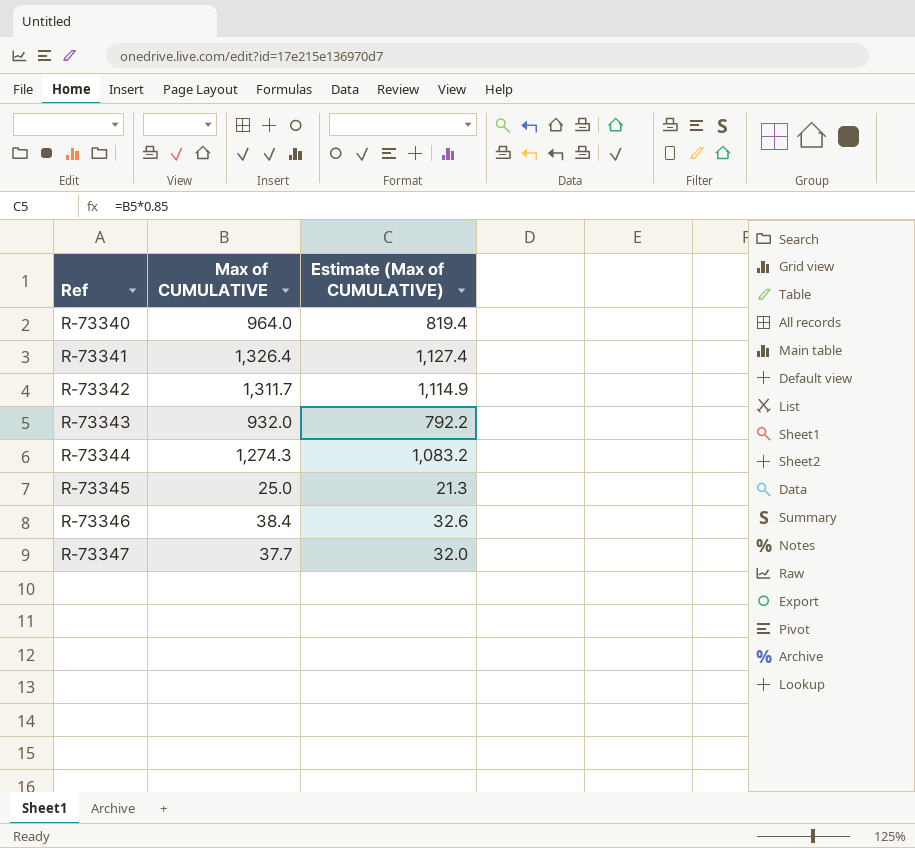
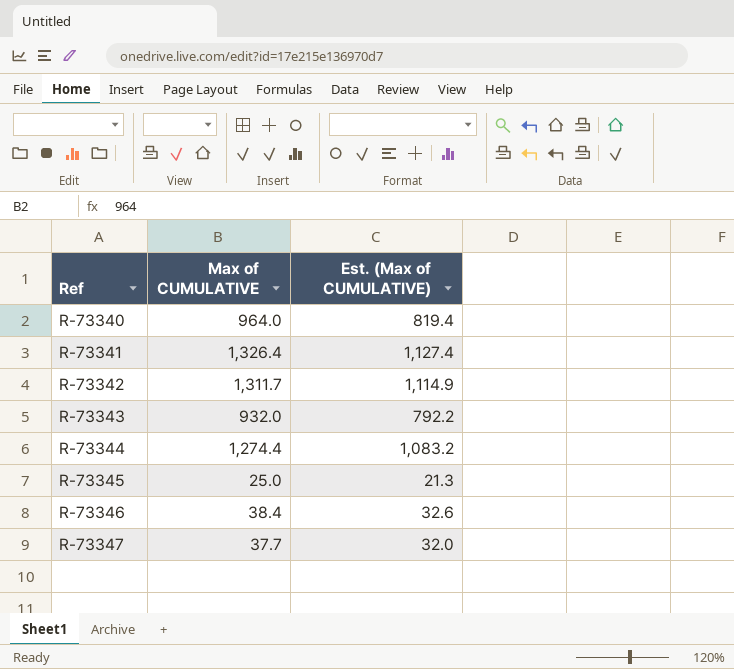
column name: Estimate (Max of CUMULATIVE) -> Est. (Max of CUMULATIVE)
R-73344 | Max of CUMULATIVE: 1,274.3 -> 1,274.4

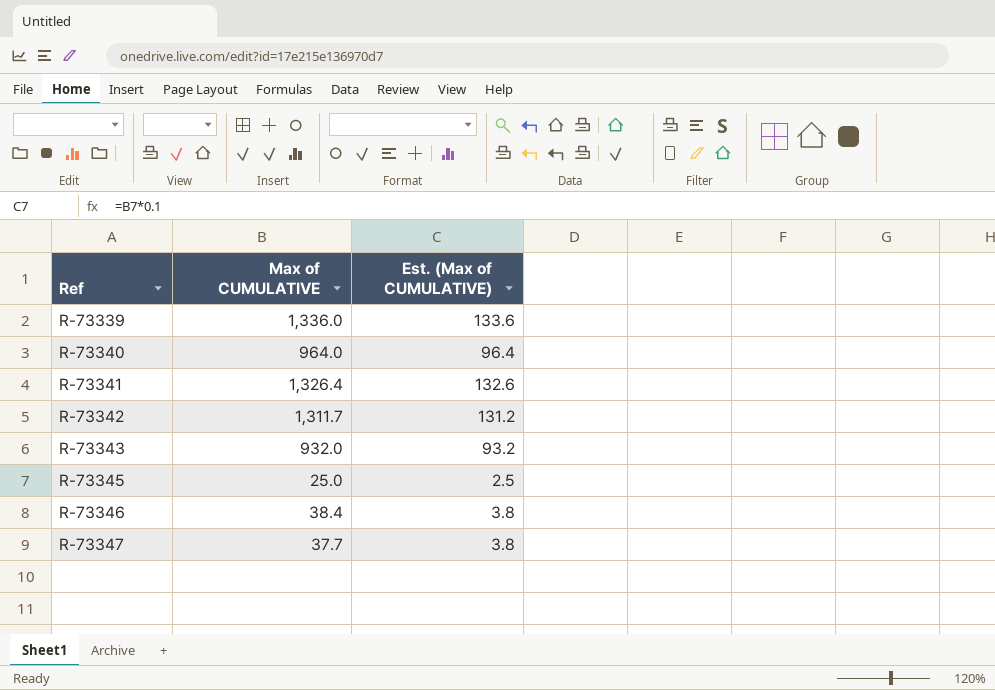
column Est. (Max of CUMULATIVE) | formula: [Max of CUMULATIVE] * 0.85 -> [Max of CUMULATIVE] * 0.1
row R-73344: 1,274.4 | 1,083.2 -> none
row R-73339: none -> 1,336.0 | 133.6

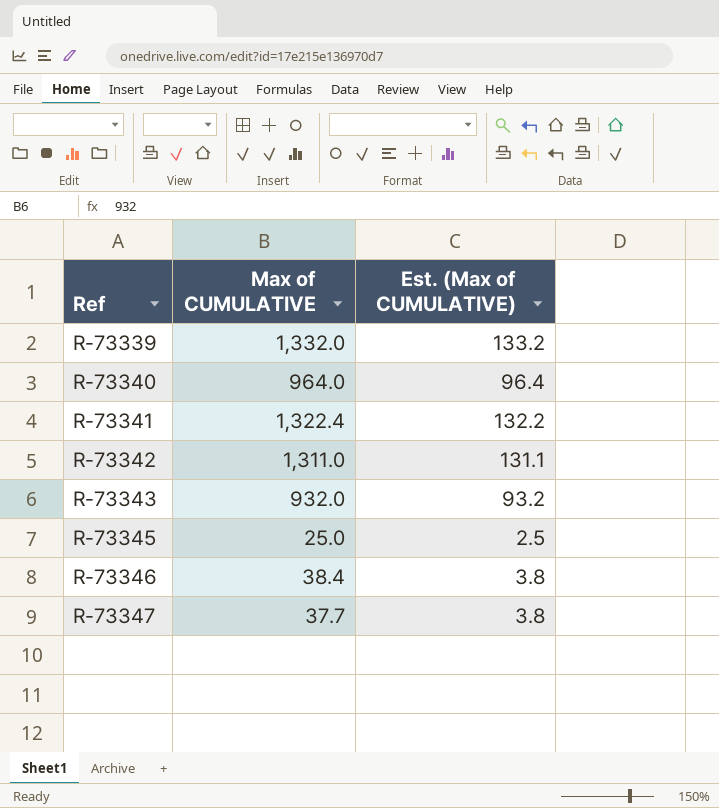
R-73339 | Max of CUMULATIVE: 1,336.0 -> 1,332.0
R-73339 | Est. (Max of CUMULATIVE): 133.6 -> 133.2
R-73341 | Max of CUMULATIVE: 1,326.4 -> 1,322.4
R-73341 | Est. (Max of CUMULATIVE): 132.6 -> 132.2
R-73342 | Max of CUMULATIVE: 1,311.7 -> 1,311.0
R-73342 | Est. (Max of CUMULATIVE): 131.2 -> 131.1

